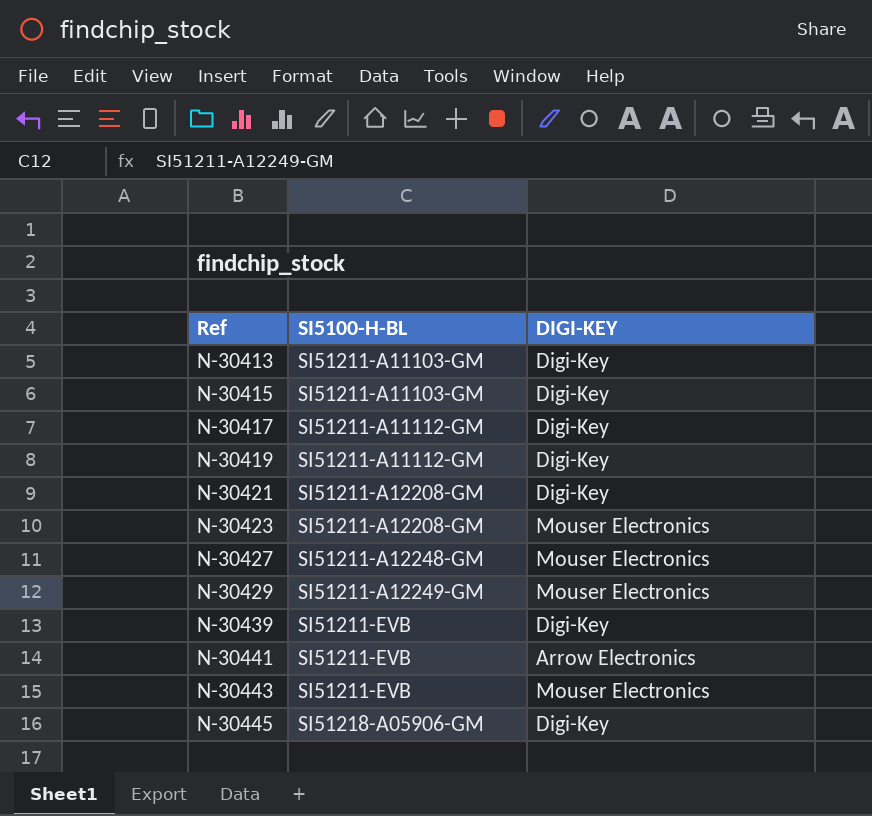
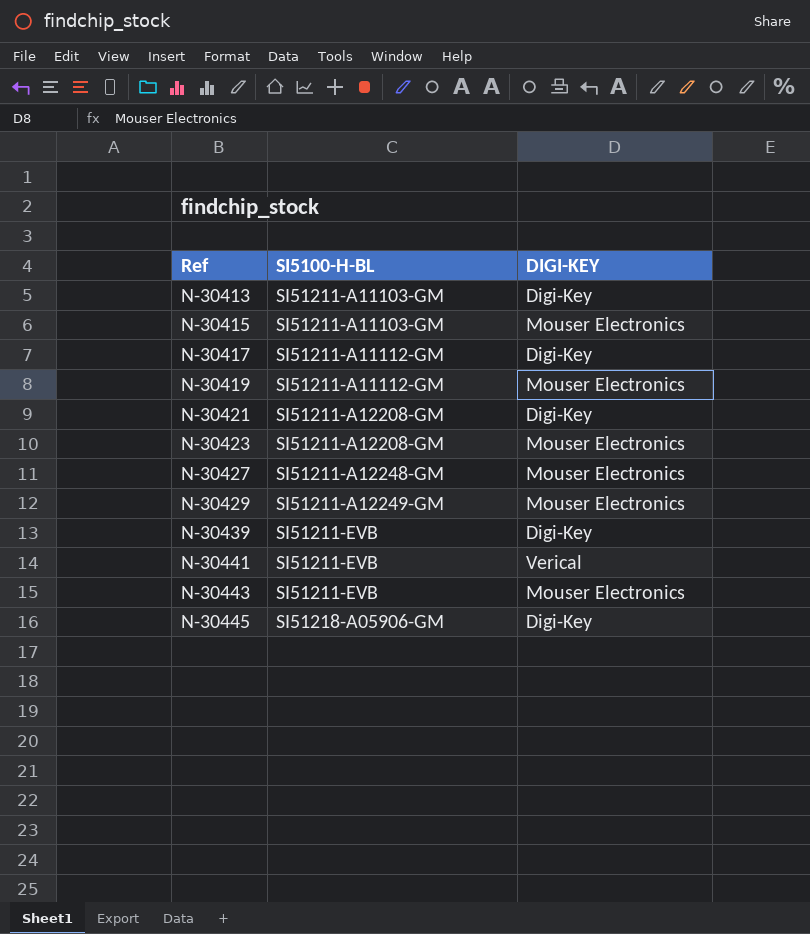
N-30415 | DIGI-KEY: Digi-Key -> Mouser Electronics
N-30419 | DIGI-KEY: Digi-Key -> Mouser Electronics
N-30441 | DIGI-KEY: Arrow Electronics -> Verical

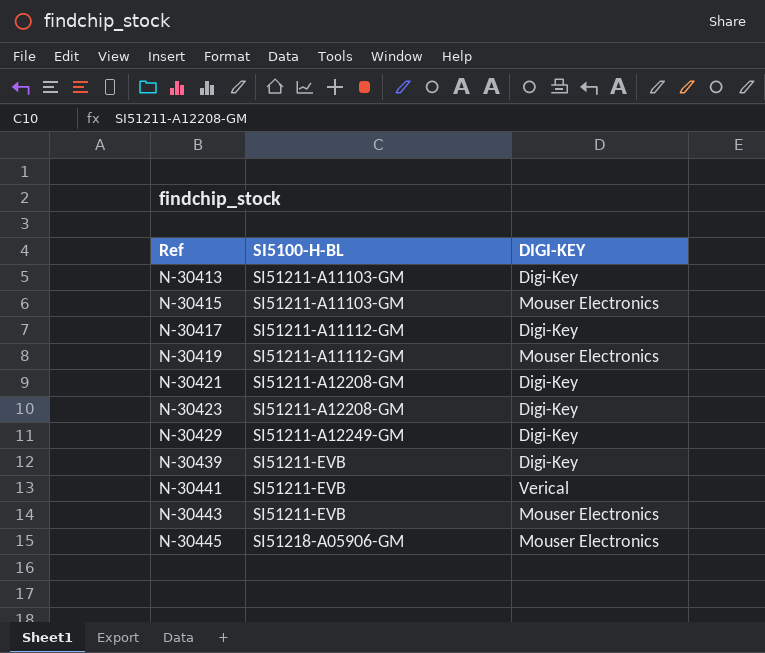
row N-30427: SI51211-A12248-GM | Mouser Electronics -> none
N-30423 | DIGI-KEY: Mouser Electronics -> Digi-Key
N-30429 | DIGI-KEY: Mouser Electronics -> Digi-Key
N-30445 | DIGI-KEY: Digi-Key -> Mouser Electronics

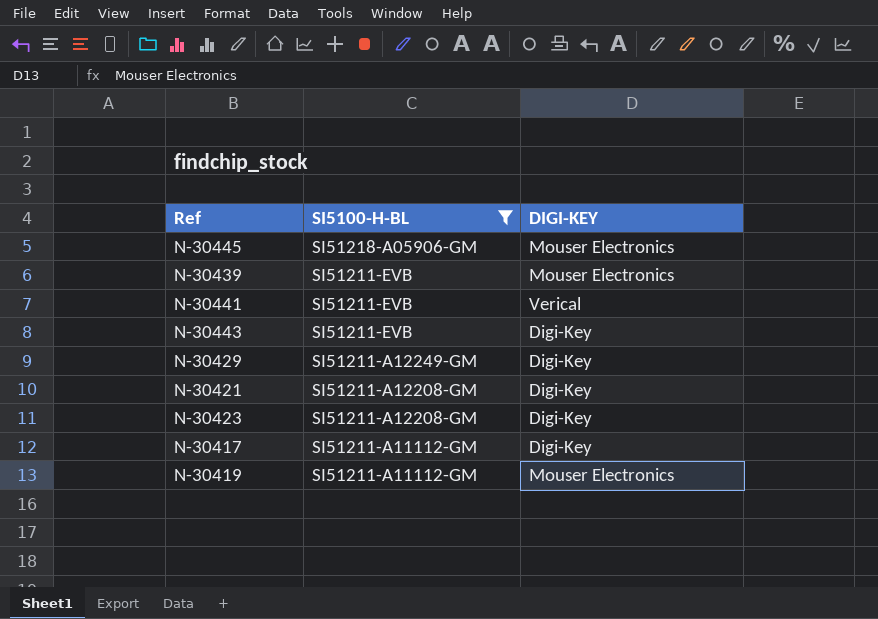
filter: none -> SI5100-H-BL != SI51211-A11103-GM
row order: Ref ascending -> SI5100-H-BL descending
N-30439 | DIGI-KEY: Digi-Key -> Mouser Electronics
N-30443 | DIGI-KEY: Mouser Electronics -> Digi-Key

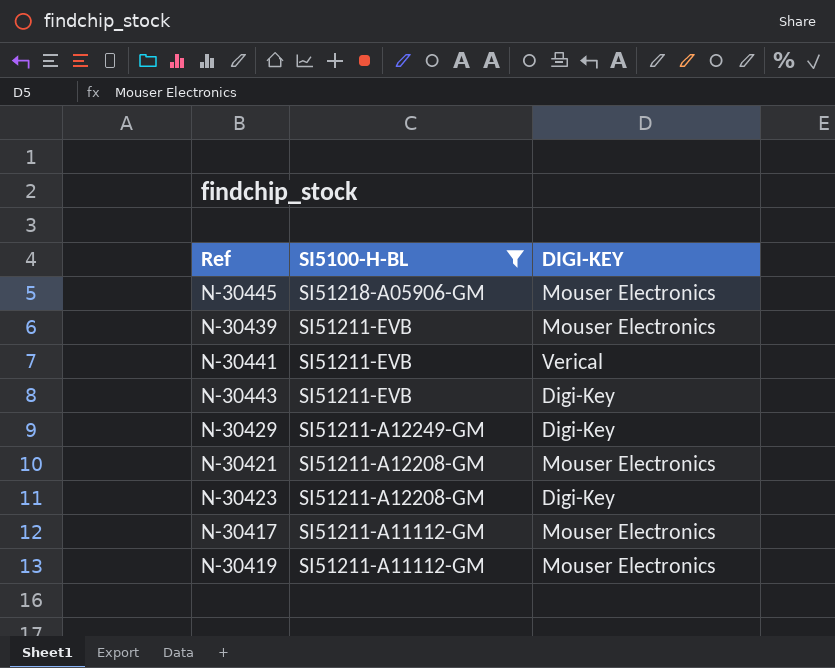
N-30421 | DIGI-KEY: Digi-Key -> Mouser Electronics
N-30417 | DIGI-KEY: Digi-Key -> Mouser Electronics

